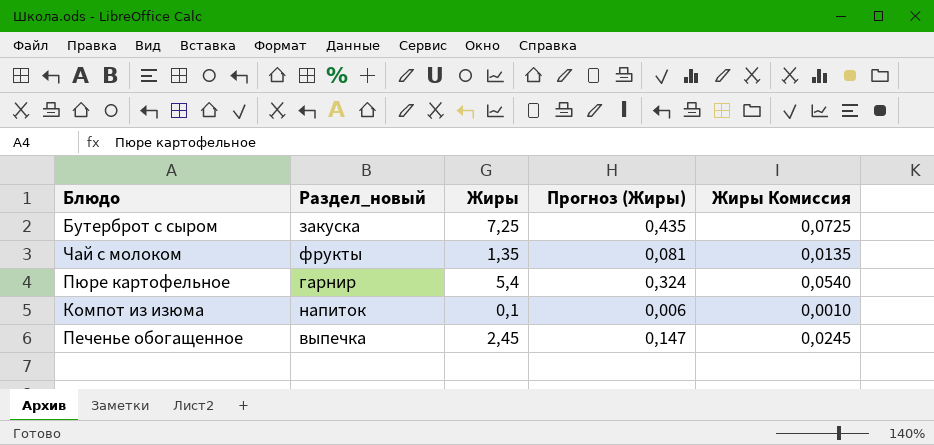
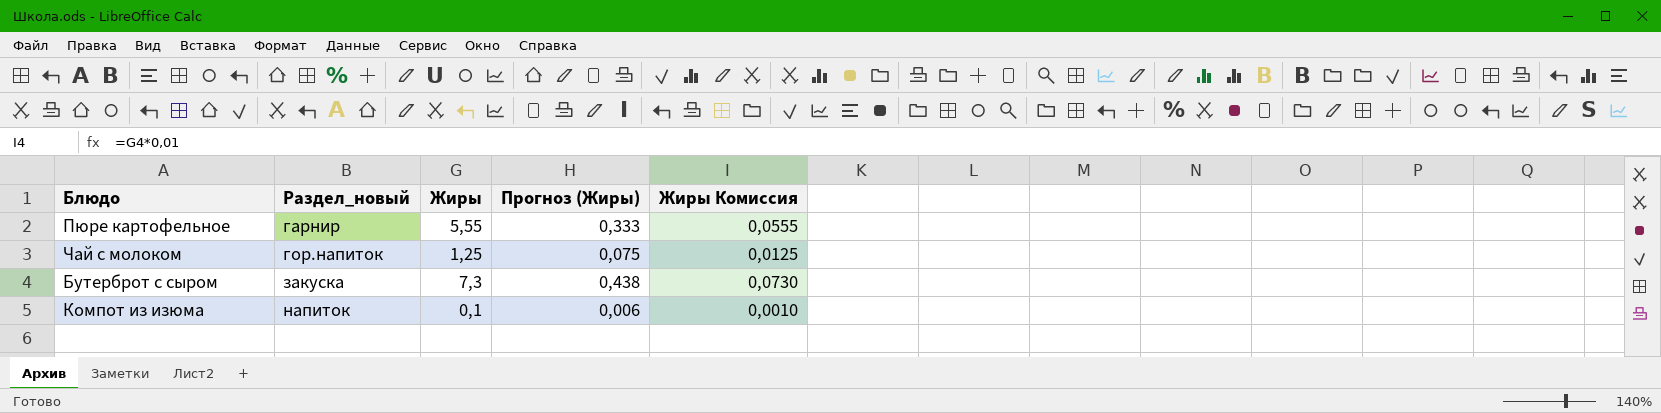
row order: none -> Раздел_новый ascending
row Печенье обогащенное: выпечка | 2,45 | 0,147 | 0,0245 -> none
Пюре картофельное | Жиры: 5,4 -> 5,55
Пюре картофельное | Прогноз (Жиры): 0,324 -> 0,333
Пюре картофельное | Жиры Комиссия: 0,0540 -> 0,0555
Чай с молоком | Раздел_новый: фрукты -> гор.напиток
Чай с молоком | Жиры: 1,35 -> 1,25
Чай с молоком | Прогноз (Жиры): 0,081 -> 0,075
Чай с молоком | Жиры Комиссия: 0,0135 -> 0,0125
Бутерброт с сыром | Жиры: 7,25 -> 7,3
Бутерброт с сыром | Прогноз (Жиры): 0,435 -> 0,438
Бутерброт с сыром | Жиры Комиссия: 0,0725 -> 0,0730

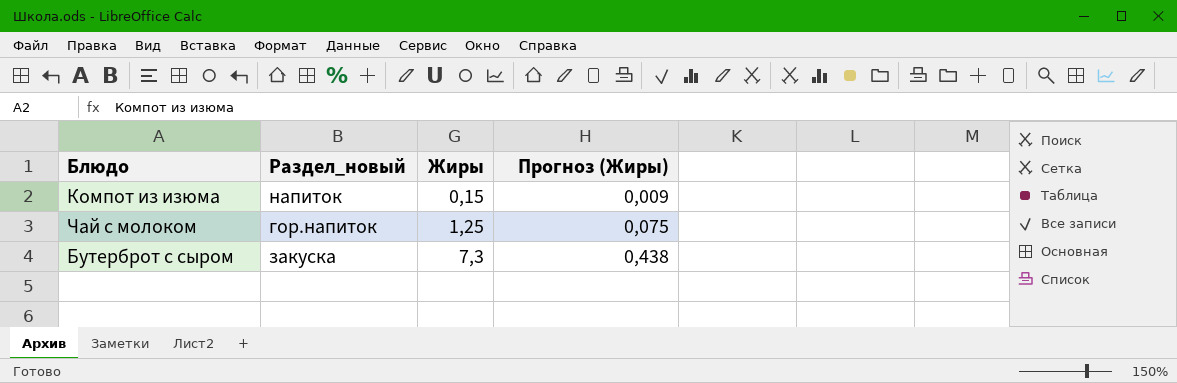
row order: Раздел_новый ascending -> Жиры ascending
column Жиры Комиссия | formula: [Жиры] * 0,01 -> none
row Пюре картофельное: гарнир | 5,55 | 0,333 | 0,0555 -> none
Компот из изюма | Жиры: 0,1 -> 0,15
Компот из изюма | Прогноз (Жиры): 0,006 -> 0,009

